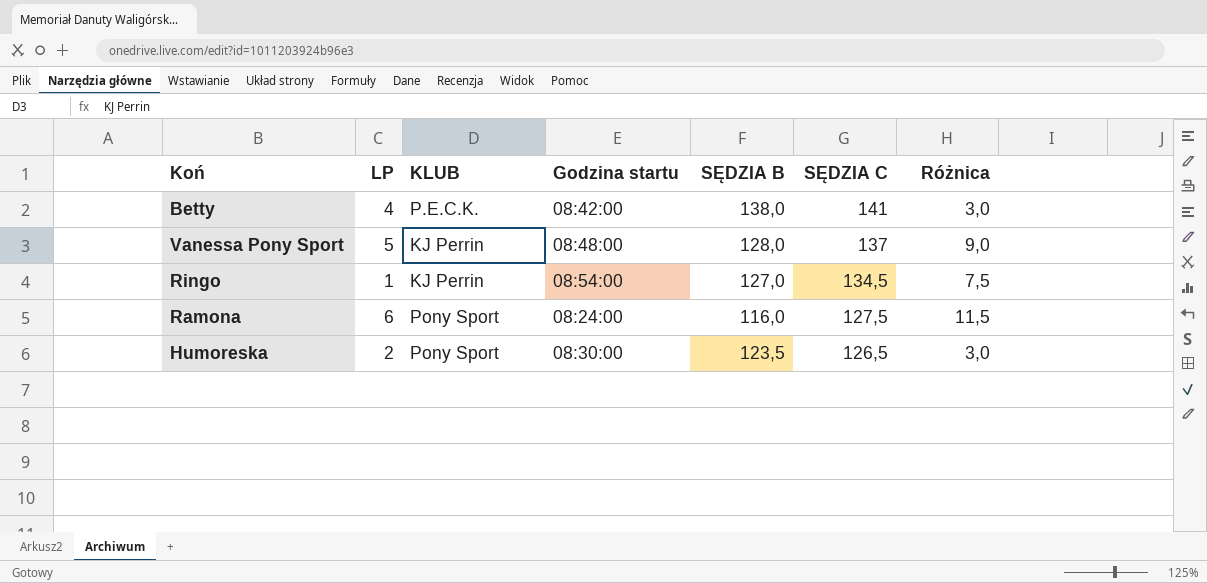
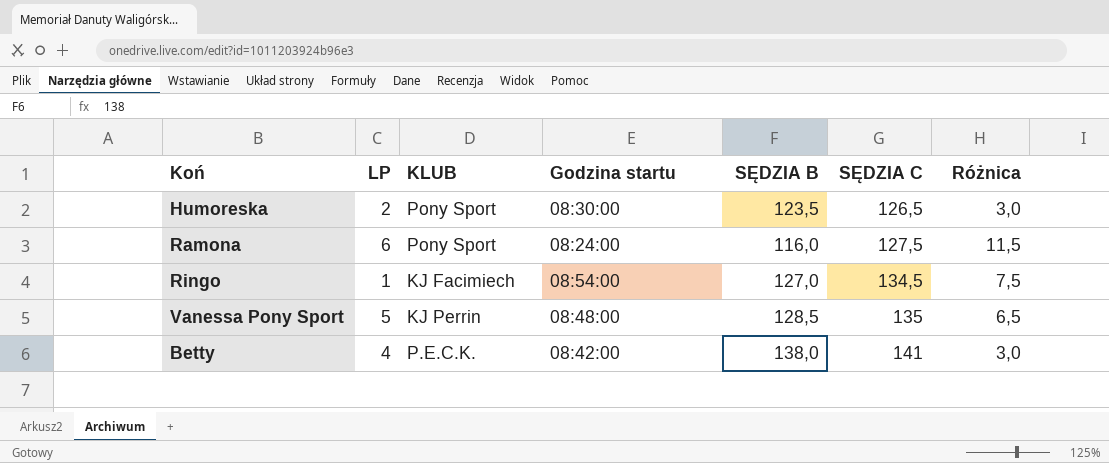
row order: SĘDZIA C descending -> SĘDZIA C ascending
Ringo | KLUB: KJ Perrin -> KJ Facimiech
Vanessa Pony Sport | SĘDZIA B: 128,0 -> 128,5
Vanessa Pony Sport | SĘDZIA C: 137 -> 135
Vanessa Pony Sport | Różnica: 9,0 -> 6,5

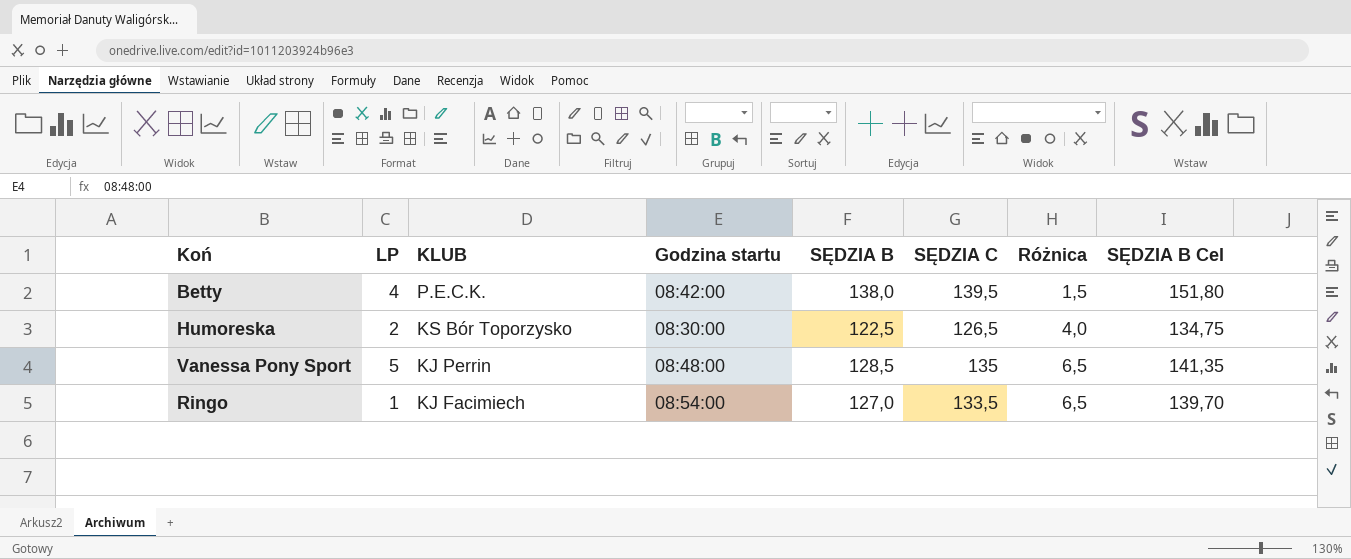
row order: SĘDZIA C ascending -> KLUB descending
column SĘDZIA B Cel | formula: none -> [SĘDZIA B] * 1,1
row Ramona: 6 | Pony Sport | 08:24:00 | 116,0 | 127,5 | 11,5 -> none
Betty | SĘDZIA C: 141 -> 139,5
Betty | Różnica: 3,0 -> 1,5
Humoreska | KLUB: Pony Sport -> KS Bór Toporzysko
Humoreska | SĘDZIA B: 123,5 -> 122,5
Humoreska | Różnica: 3,0 -> 4,0
Ringo | SĘDZIA C: 134,5 -> 133,5
Ringo | Różnica: 7,5 -> 6,5

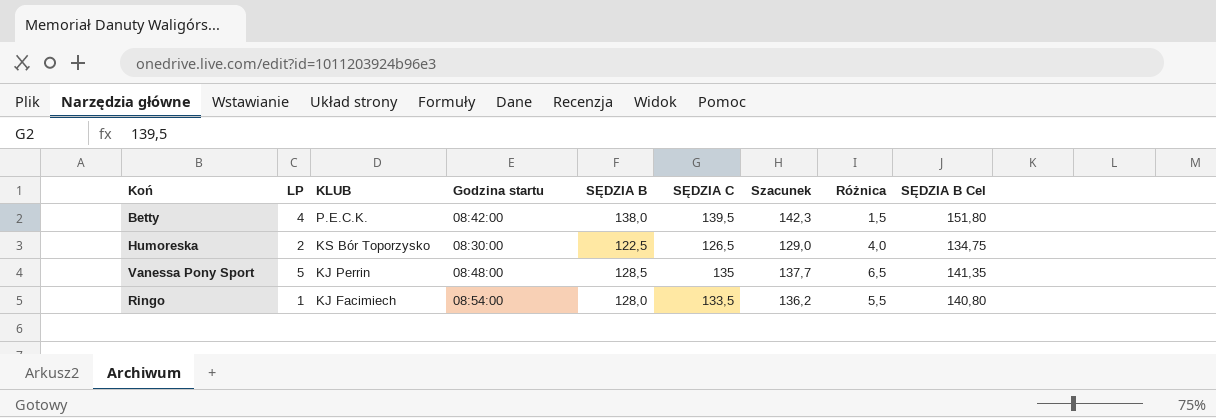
column Szacunek | formula: none -> [SĘDZIA C] * 1,02
Ringo | SĘDZIA B: 127,0 -> 128,0
Ringo | Różnica: 6,5 -> 5,5
Ringo | SĘDZIA B Cel: 139,70 -> 140,80

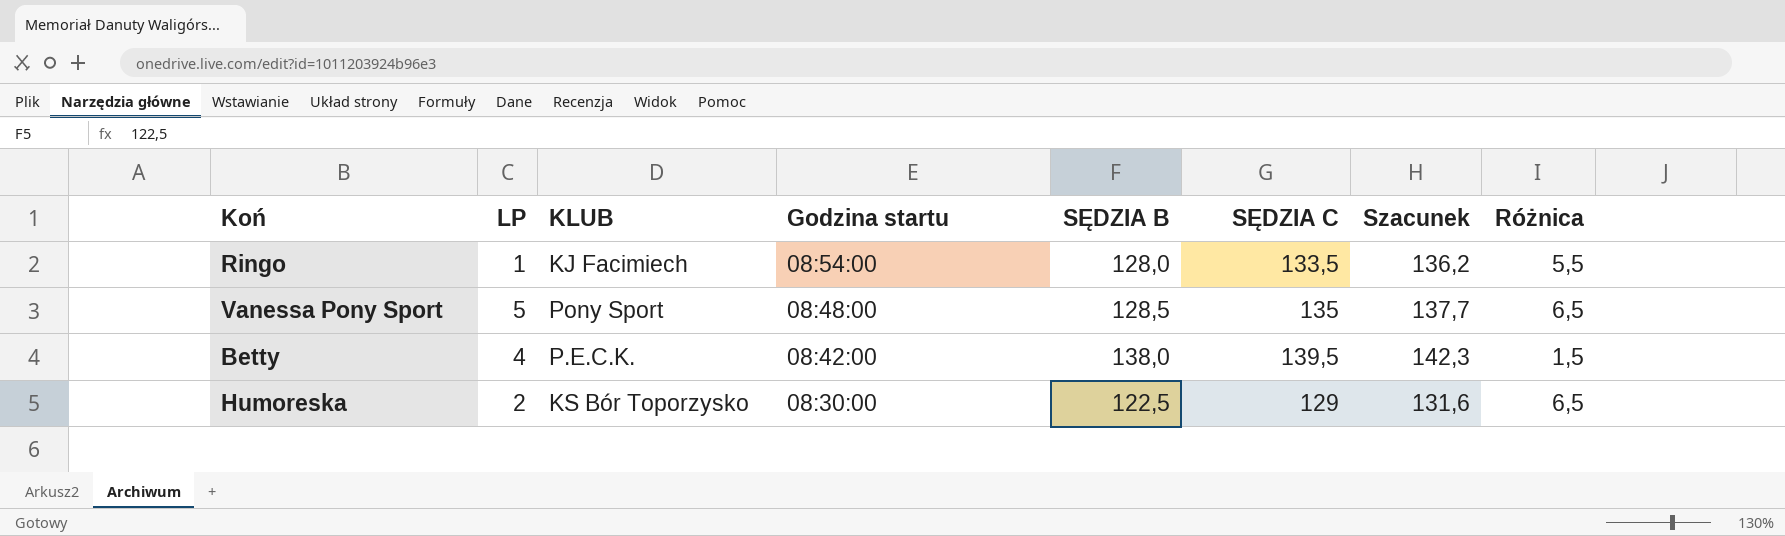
row order: KLUB descending -> Godzina startu descending
column SĘDZIA B Cel | formula: [SĘDZIA B] * 1,1 -> none
Vanessa Pony Sport | KLUB: KJ Perrin -> Pony Sport
Humoreska | SĘDZIA C: 126,5 -> 129
Humoreska | Szacunek: 129,0 -> 131,6
Humoreska | Różnica: 4,0 -> 6,5

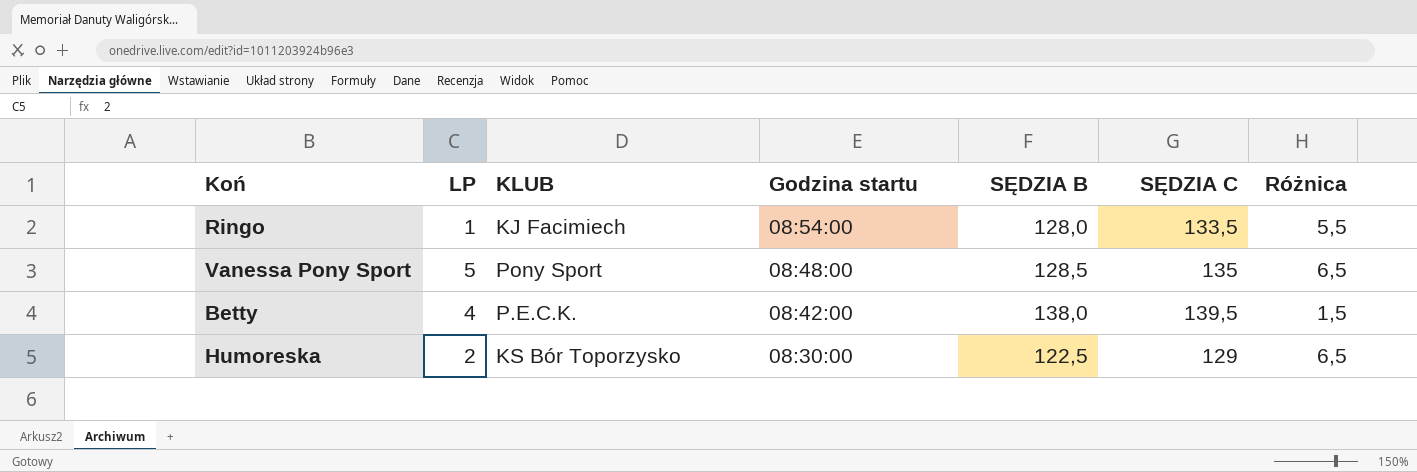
column Szacunek | formula: [SĘDZIA C] * 1,02 -> none

